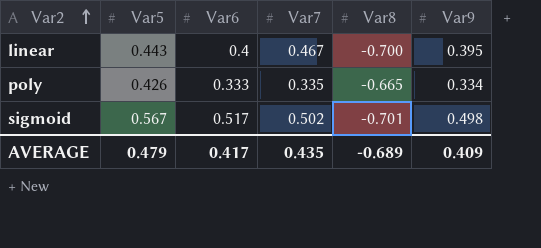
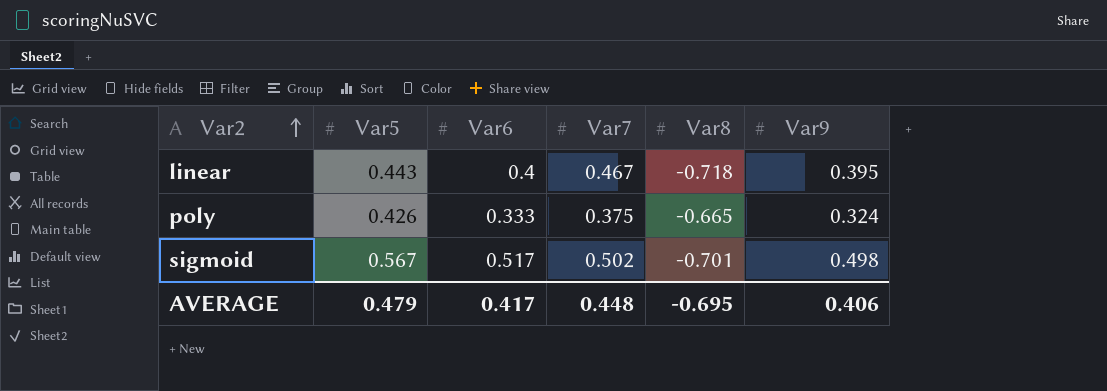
linear | Var8: -0.700 -> -0.718
poly | Var7: 0.335 -> 0.375
poly | Var9: 0.334 -> 0.324
AVERAGE | Var7: 0.435 -> 0.448
AVERAGE | Var8: -0.689 -> -0.695
AVERAGE | Var9: 0.409 -> 0.406

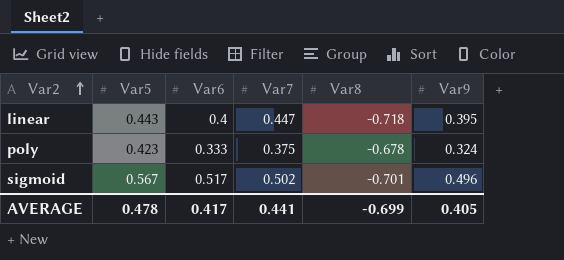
linear | Var7: 0.467 -> 0.447
poly | Var5: 0.426 -> 0.423
poly | Var8: -0.665 -> -0.678
sigmoid | Var9: 0.498 -> 0.496
AVERAGE | Var5: 0.479 -> 0.478
AVERAGE | Var7: 0.448 -> 0.441
AVERAGE | Var8: -0.695 -> -0.699
AVERAGE | Var9: 0.406 -> 0.405

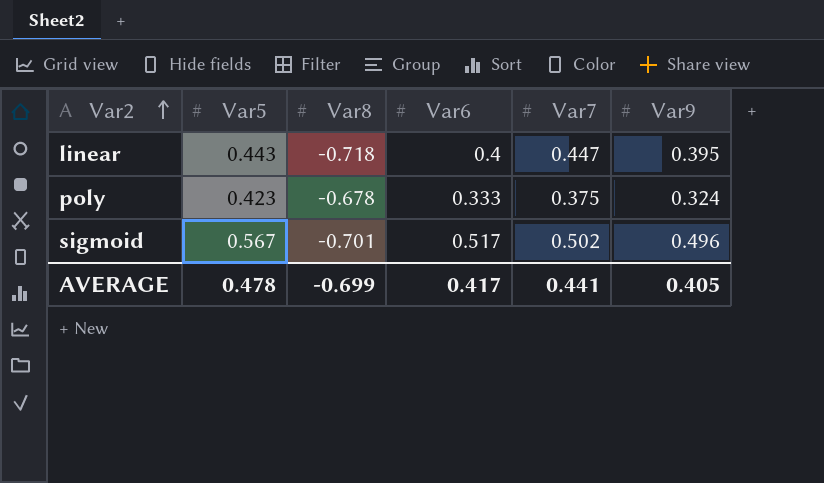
column Var8 | position: 5 -> 3

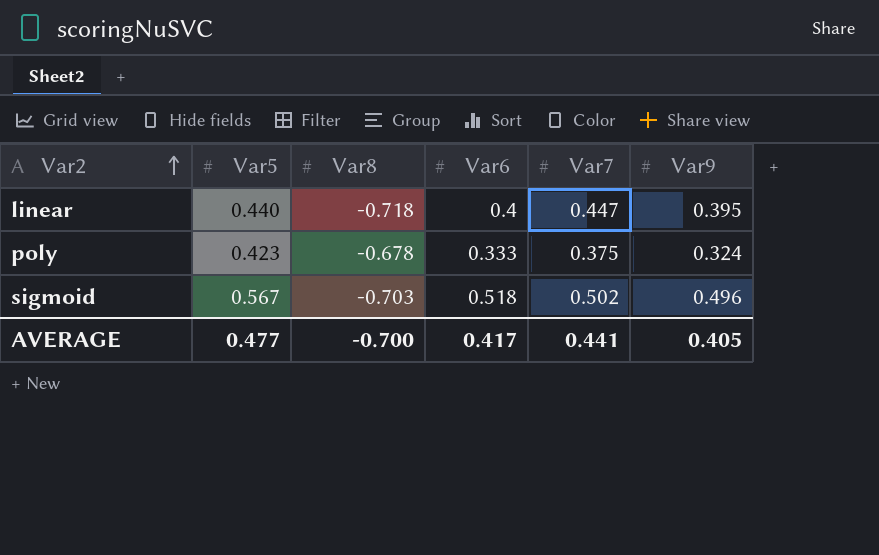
linear | Var5: 0.443 -> 0.440
sigmoid | Var8: -0.701 -> -0.703
sigmoid | Var6: 0.517 -> 0.518
AVERAGE | Var5: 0.478 -> 0.477
AVERAGE | Var8: -0.699 -> -0.700

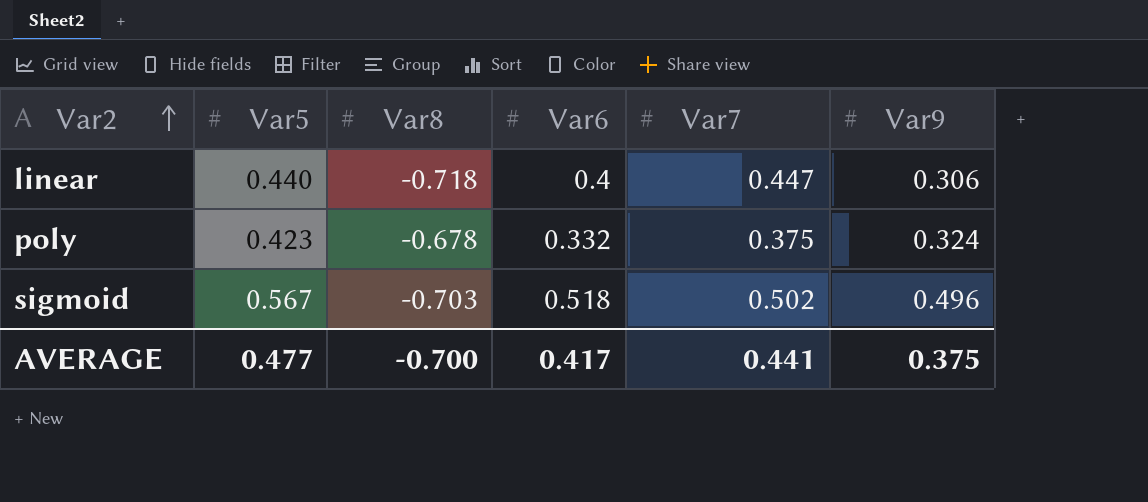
linear | Var9: 0.395 -> 0.306
poly | Var6: 0.333 -> 0.332
AVERAGE | Var9: 0.405 -> 0.375

